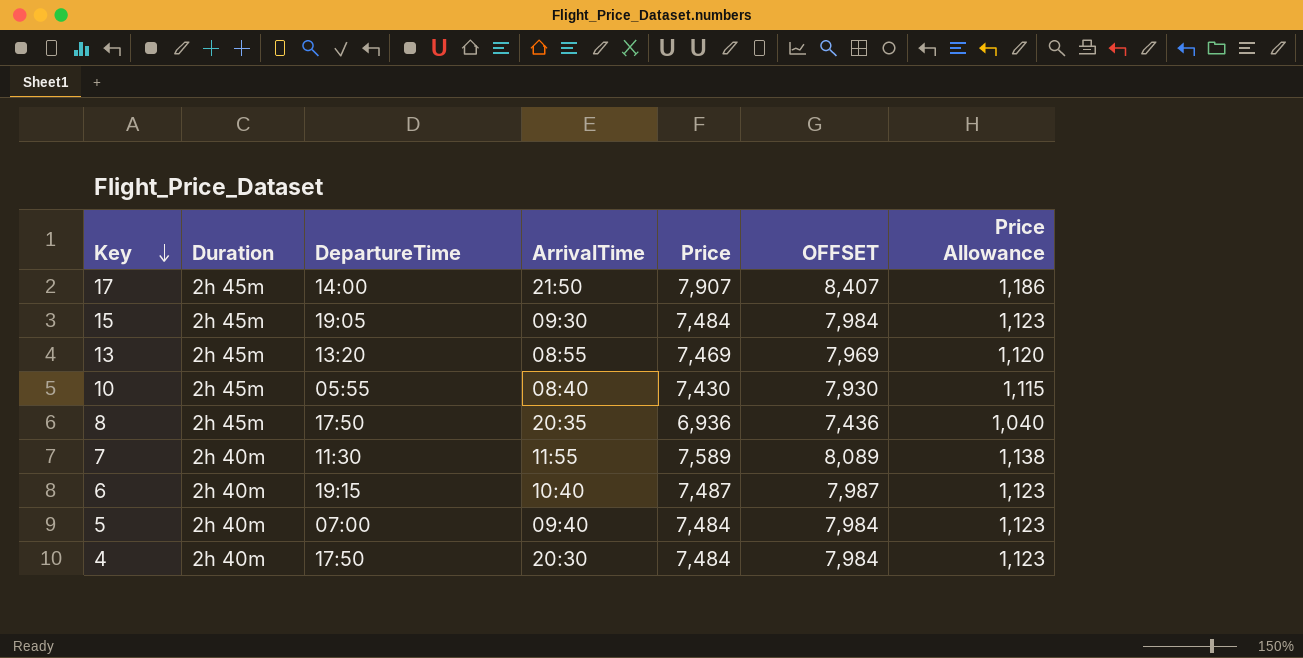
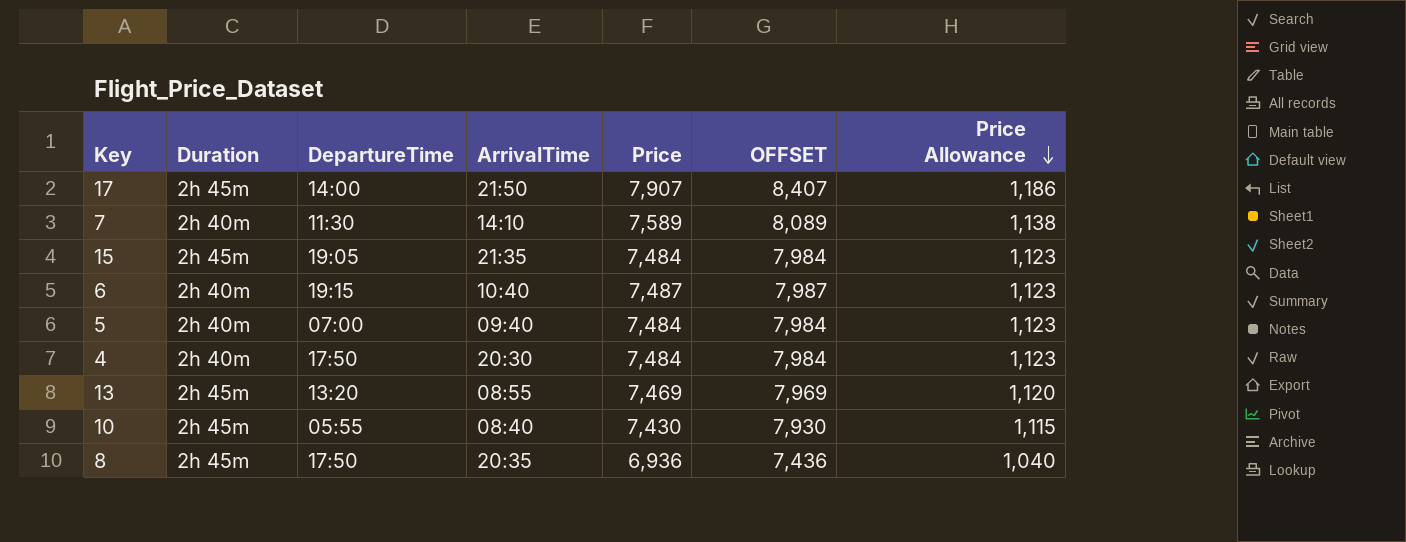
row order: Key descending -> Price Allowance descending
7 | ArrivalTime: 11:55 -> 14:10
15 | ArrivalTime: 09:30 -> 21:35

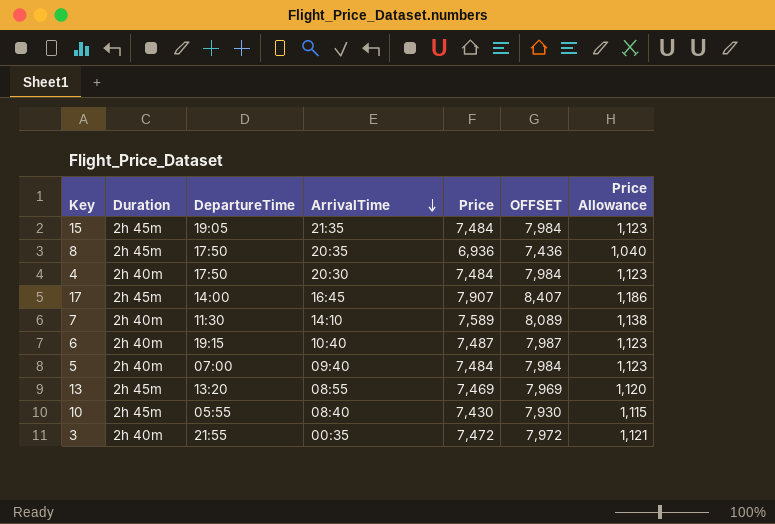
row order: Price Allowance descending -> ArrivalTime descending
17 | ArrivalTime: 21:50 -> 16:45
row 3: none -> 2h 40m | 21:55 | 00:35 | 7,472 | 7,972 | 1,121

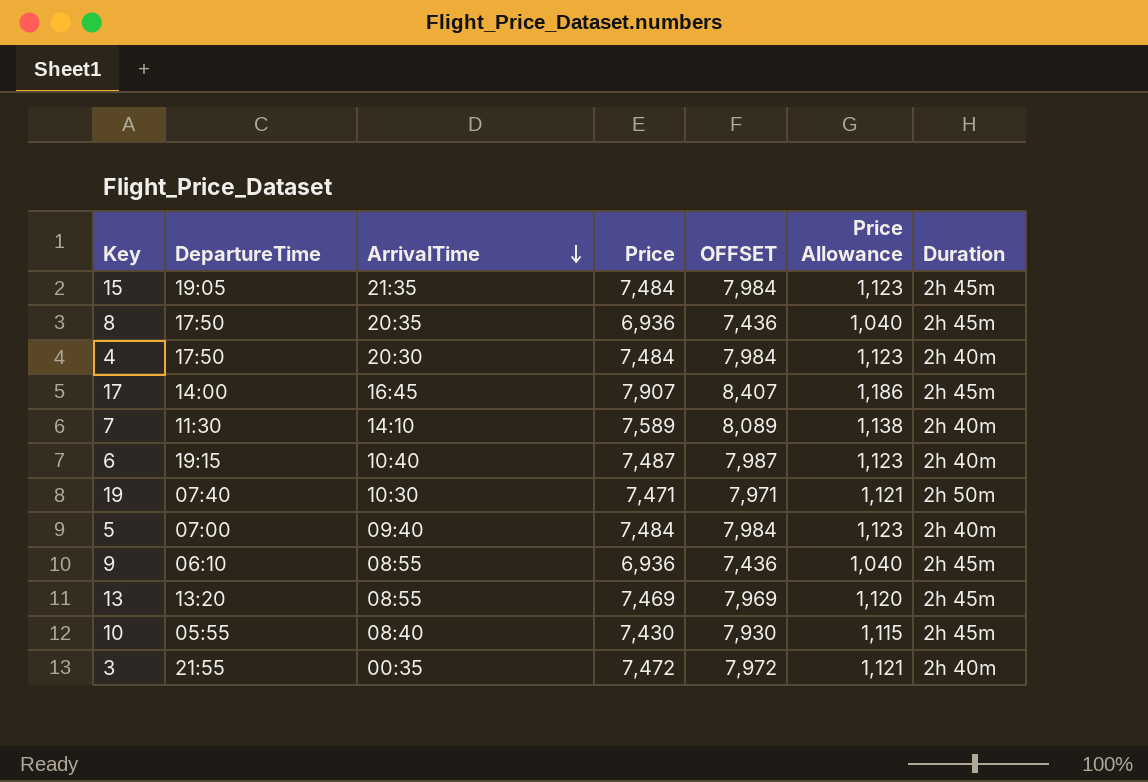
column Duration | position: 2 -> 7
row 19: none -> 07:40 | 10:30 | 7,471 | 7,971 | 1,121 | 2h 50m
row 9: none -> 06:10 | 08:55 | 6,936 | 7,436 | 1,040 | 2h 45m

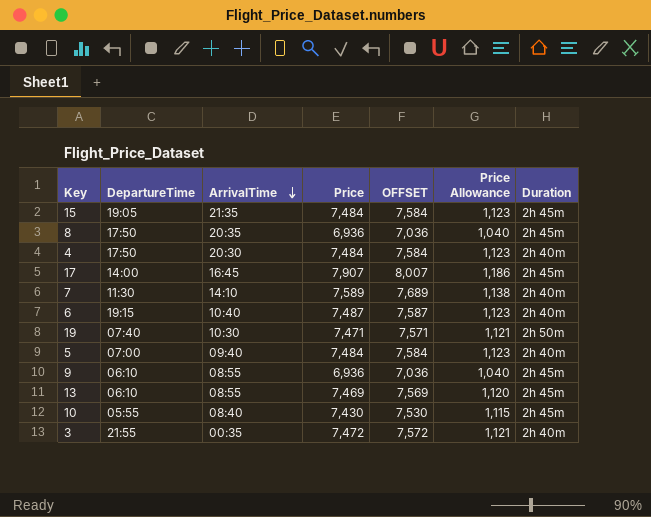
column OFFSET | formula: [Price] + 500 -> [Price] + 100
13 | DepartureTime: 13:20 -> 06:10

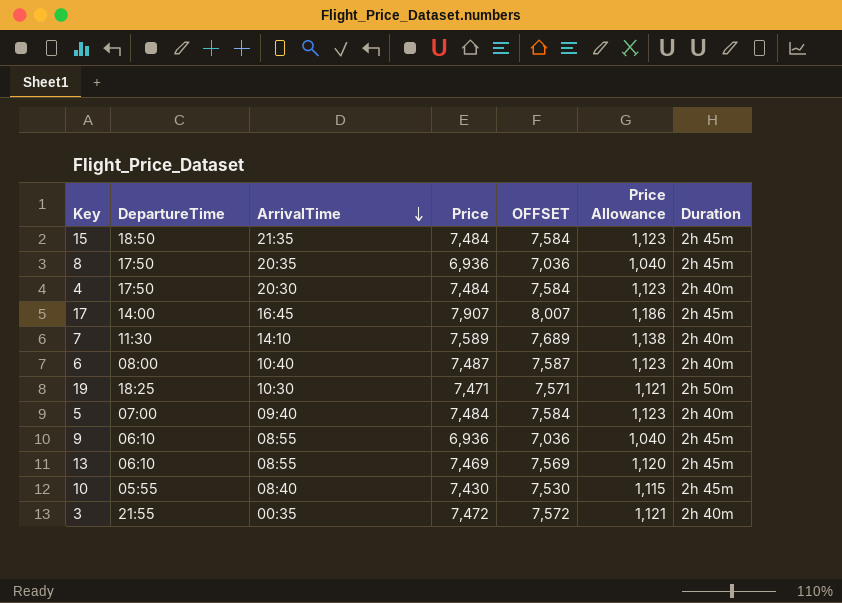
15 | DepartureTime: 19:05 -> 18:50
6 | DepartureTime: 19:15 -> 08:00
19 | DepartureTime: 07:40 -> 18:25

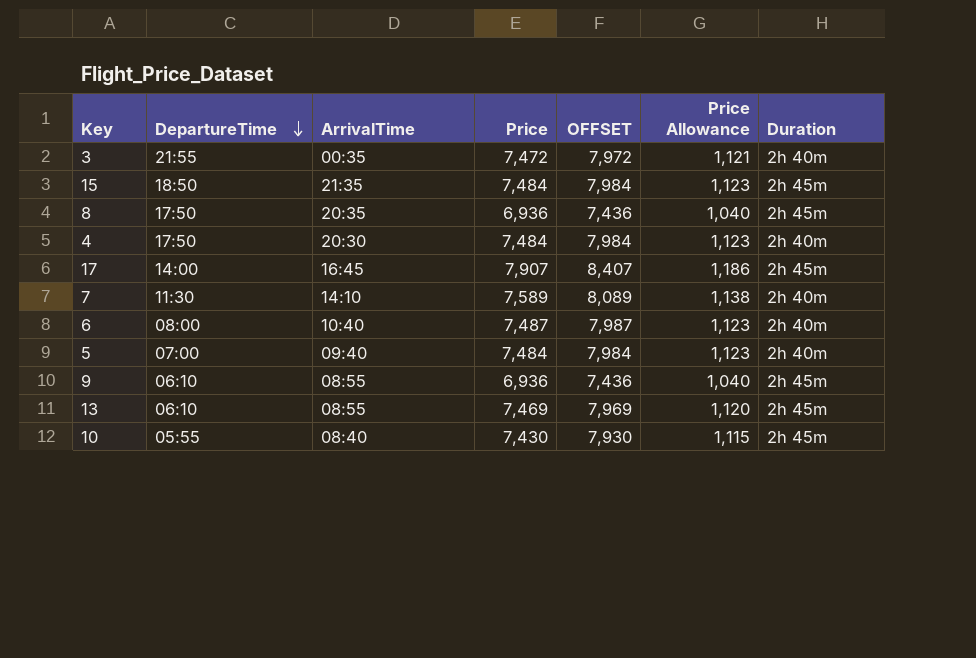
row order: ArrivalTime descending -> DepartureTime descending
column OFFSET | formula: [Price] + 100 -> [Price] + 500
row 19: 18:25 | 10:30 | 7,471 | 7,571 | 1,121 | 2h 50m -> none

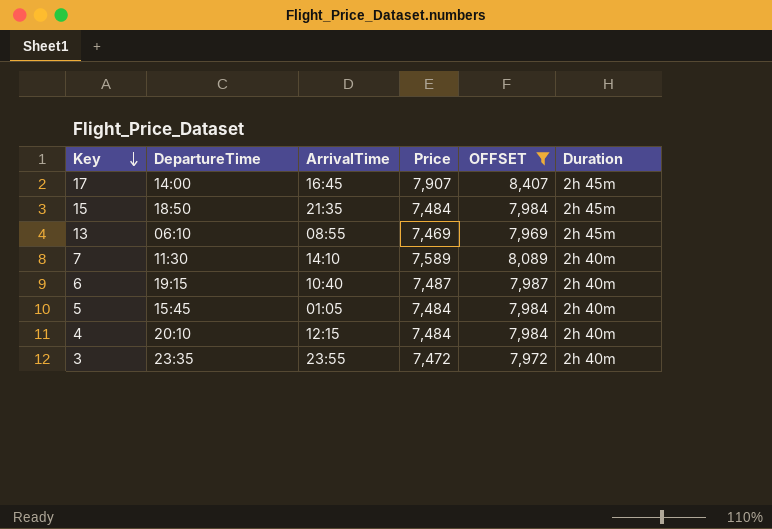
filter: none -> OFFSET >= 7,969
row order: DepartureTime descending -> Key descending
column Price Allowance | formula: [Price] * 0.15 -> none
6 | DepartureTime: 08:00 -> 19:15
5 | DepartureTime: 07:00 -> 15:45
5 | ArrivalTime: 09:40 -> 01:05
4 | DepartureTime: 17:50 -> 20:10
4 | ArrivalTime: 20:30 -> 12:15
3 | DepartureTime: 21:55 -> 23:35
3 | ArrivalTime: 00:35 -> 23:55

